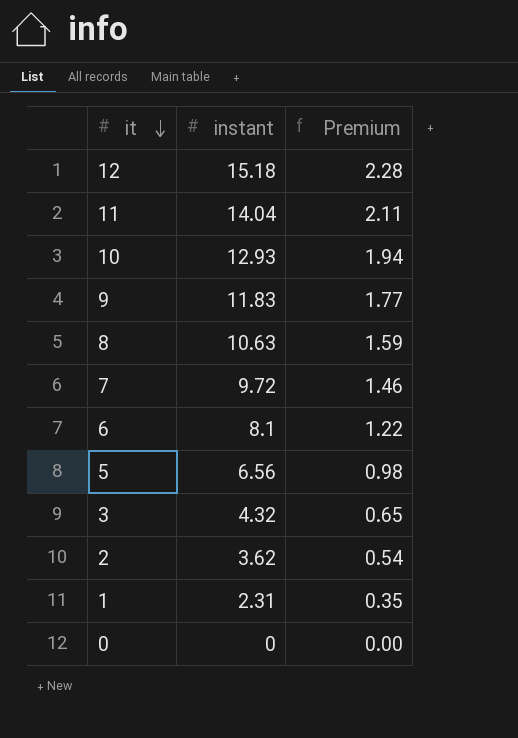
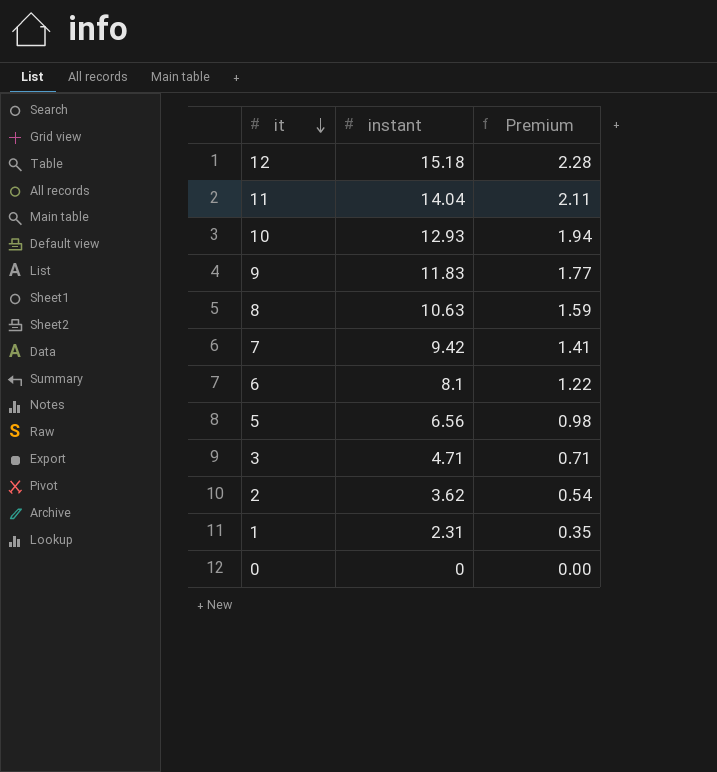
7 | instant: 9.72 -> 9.42
7 | Premium: 1.46 -> 1.41
3 | instant: 4.32 -> 4.71
3 | Premium: 0.65 -> 0.71

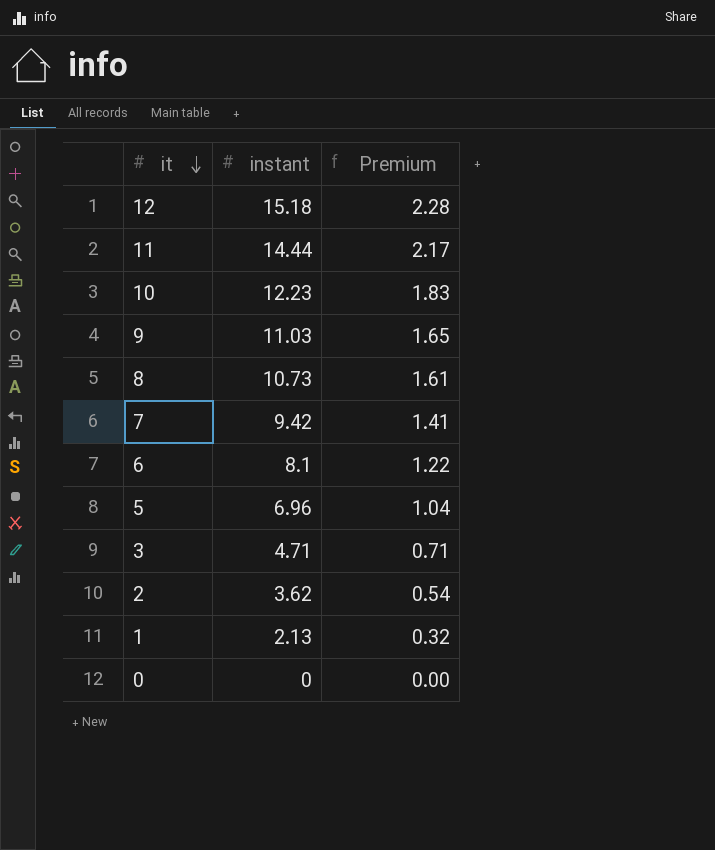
11 | instant: 14.04 -> 14.44
11 | Premium: 2.11 -> 2.17
10 | instant: 12.93 -> 12.23
10 | Premium: 1.94 -> 1.83
9 | instant: 11.83 -> 11.03
9 | Premium: 1.77 -> 1.65
8 | instant: 10.63 -> 10.73
8 | Premium: 1.59 -> 1.61
5 | instant: 6.56 -> 6.96
5 | Premium: 0.98 -> 1.04
1 | instant: 2.31 -> 2.13
1 | Premium: 0.35 -> 0.32

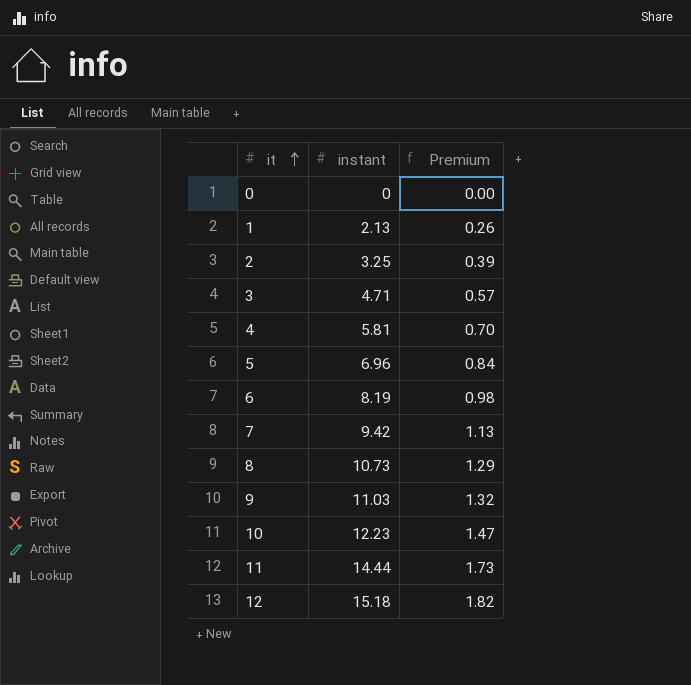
row order: it descending -> it ascending
column Premium | formula: [instant] * 0.15 -> [instant] * 0.12
2 | instant: 3.62 -> 3.25
row 4: none -> 5.81 | 0.70
6 | instant: 8.1 -> 8.19

